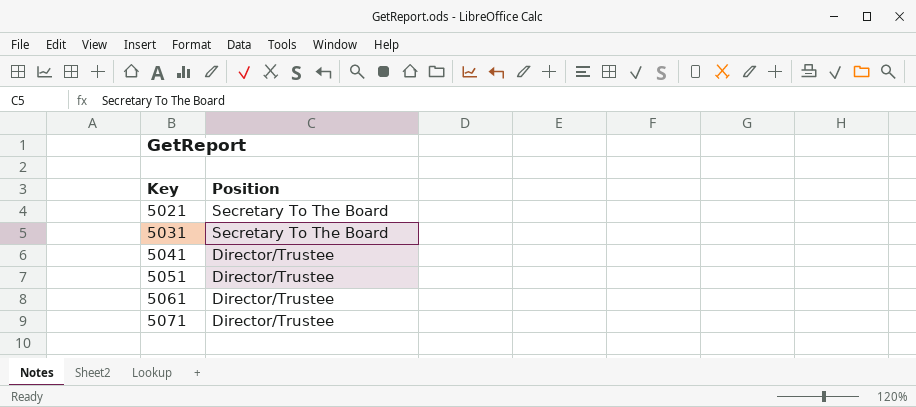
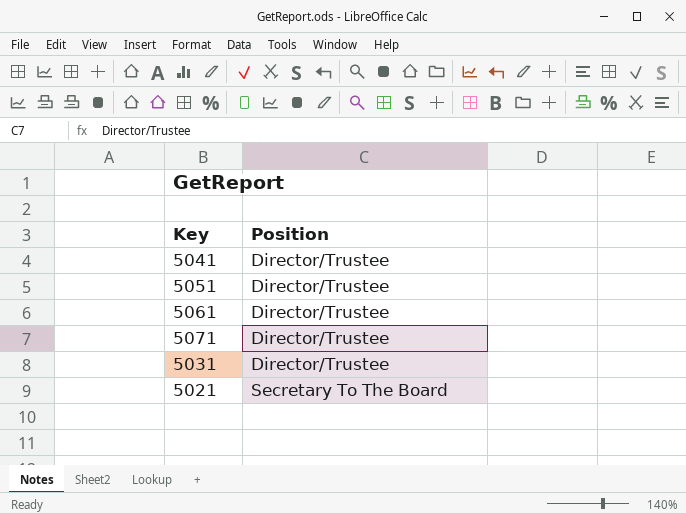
row order: Key ascending -> Position ascending
5031 | Position: Secretary To The Board -> Director/Trustee

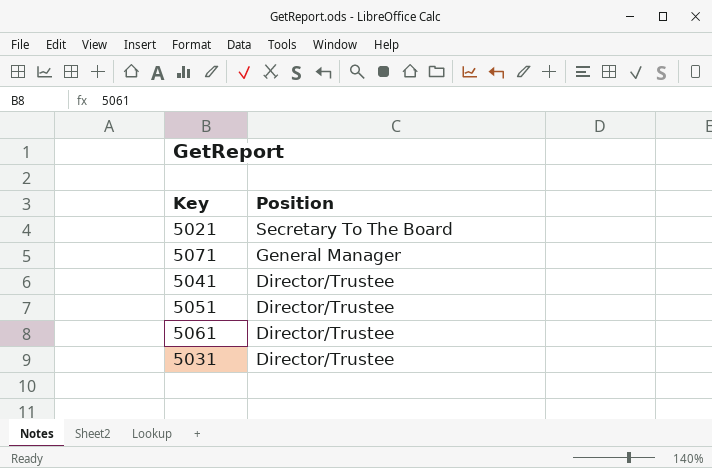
row order: Position ascending -> Position descending
5071 | Position: Director/Trustee -> General Manager

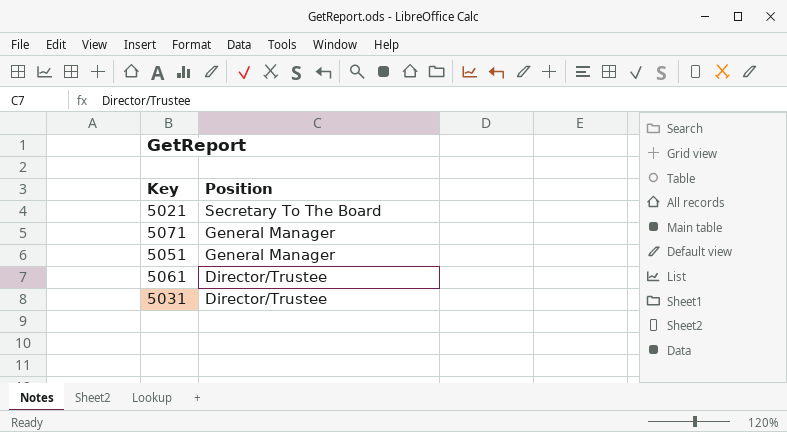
row 5041: Director/Trustee -> none
5051 | Position: Director/Trustee -> General Manager

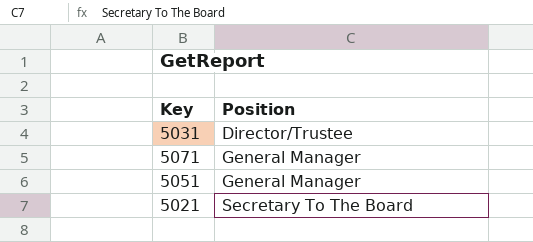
row order: Position descending -> Position ascending
row 5061: Director/Trustee -> none

